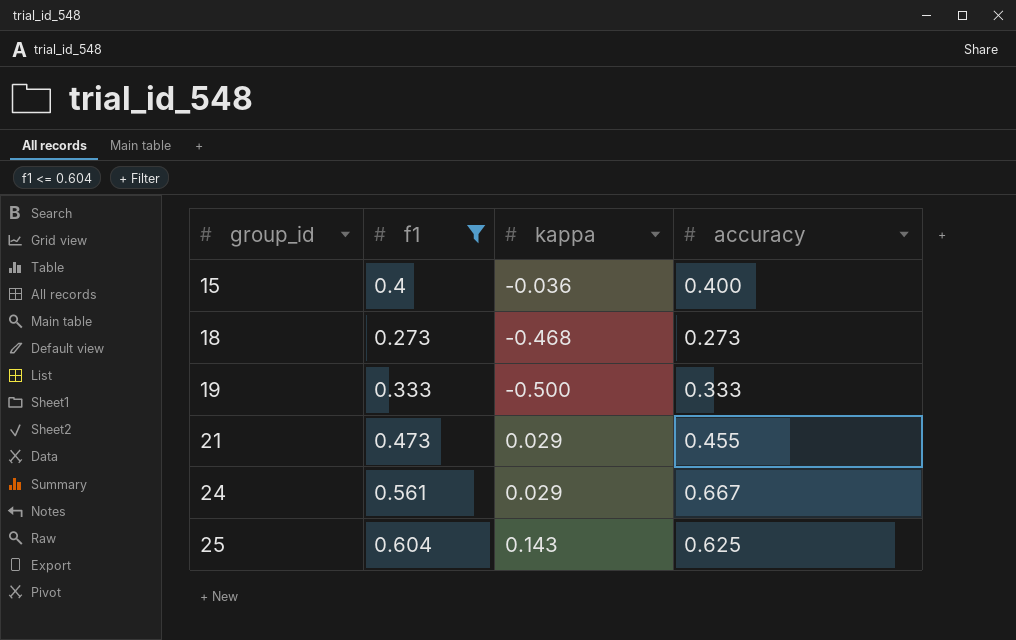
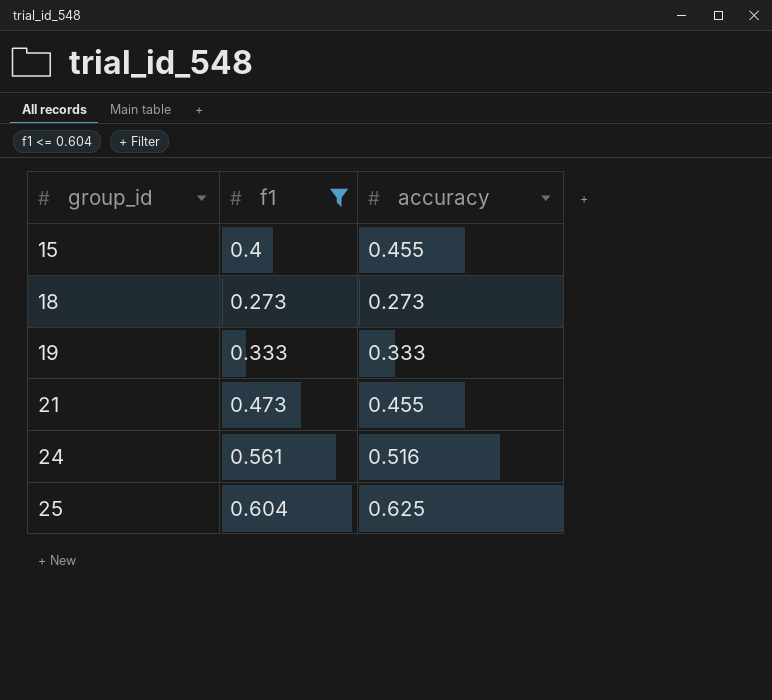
column kappa | position: 3 -> none
15 | accuracy: 0.400 -> 0.455
24 | accuracy: 0.667 -> 0.516

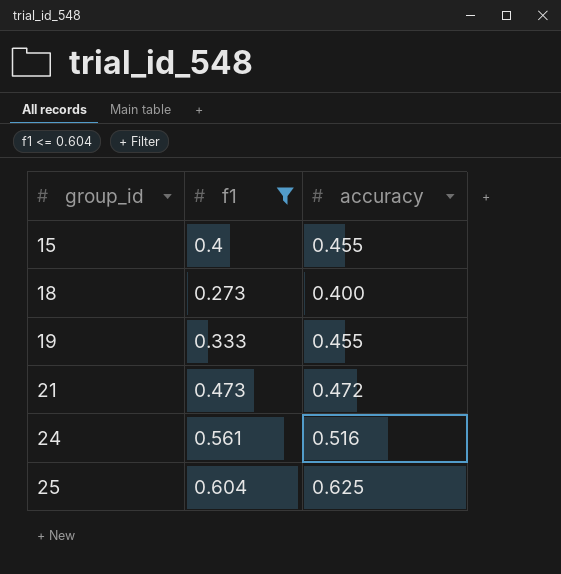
18 | accuracy: 0.273 -> 0.400
19 | accuracy: 0.333 -> 0.455
21 | accuracy: 0.455 -> 0.472

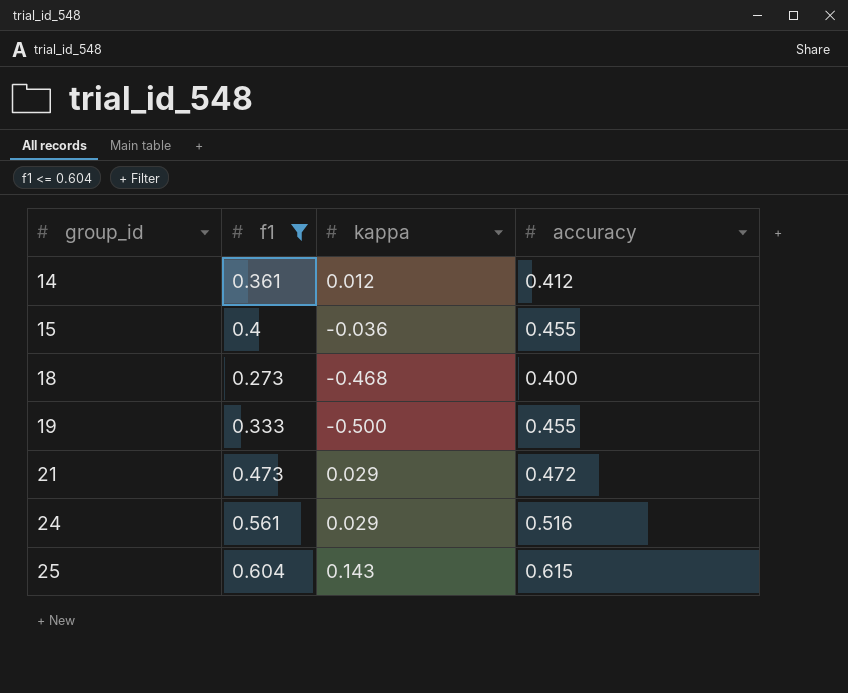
column kappa | position: none -> 3
row 14: none -> 0.361 | 0.012 | 0.412
25 | accuracy: 0.625 -> 0.615

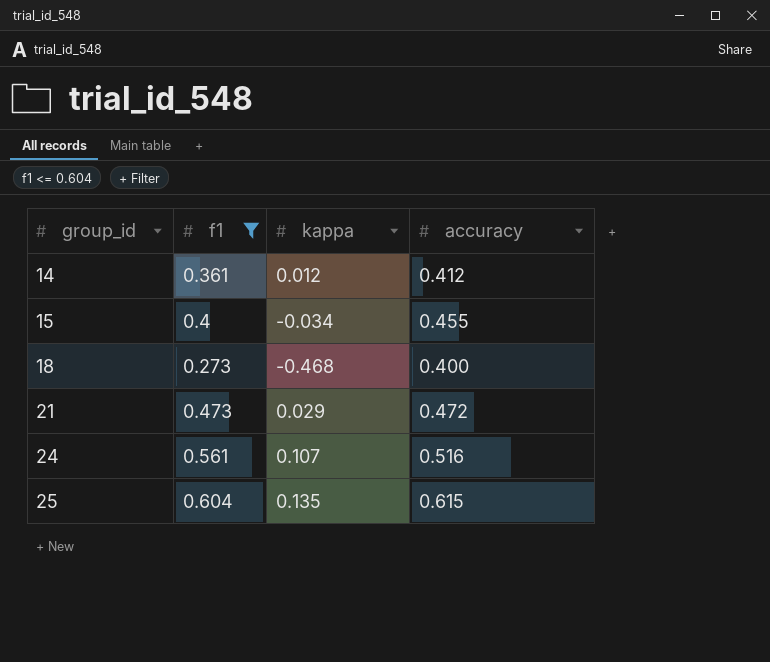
row 19: 0.333 | -0.500 | 0.455 -> none
15 | kappa: -0.036 -> -0.034
24 | kappa: 0.029 -> 0.107
25 | kappa: 0.143 -> 0.135

